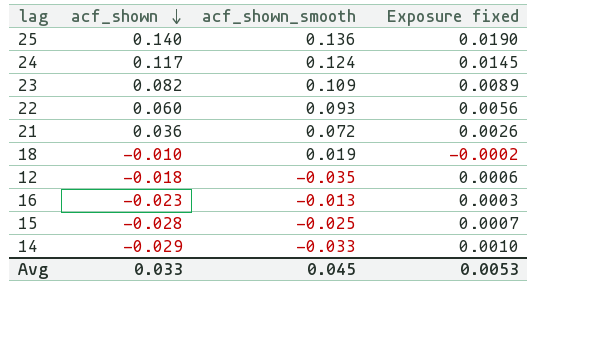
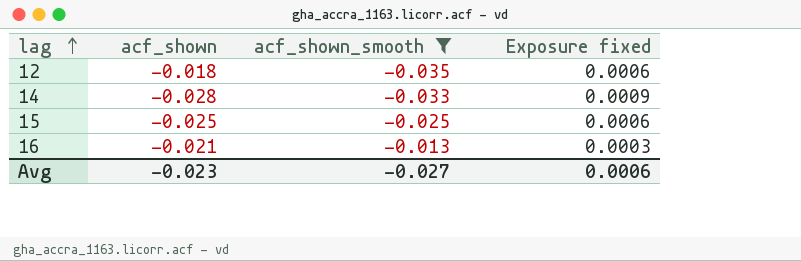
filter: none -> acf_shown_smooth <= -0.013
row order: acf_shown descending -> lag ascending
14 | acf_shown: -0.029 -> -0.028
14 | Exposure fixed: 0.0010 -> 0.0009
15 | acf_shown: -0.028 -> -0.025
15 | Exposure fixed: 0.0007 -> 0.0006
16 | acf_shown: -0.023 -> -0.021
Avg | acf_shown: 0.033 -> -0.023
Avg | acf_shown_smooth: 0.045 -> -0.027
Avg | Exposure fixed: 0.0053 -> 0.0006

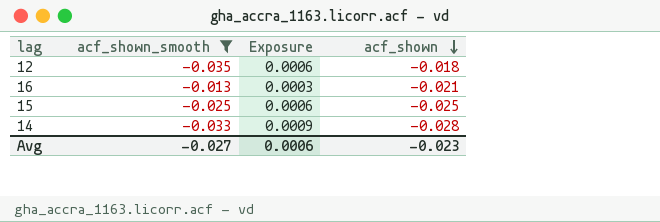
row order: lag ascending -> acf_shown descending
column name: Exposure fixed -> Exposure
column acf_shown | position: 2 -> 4

